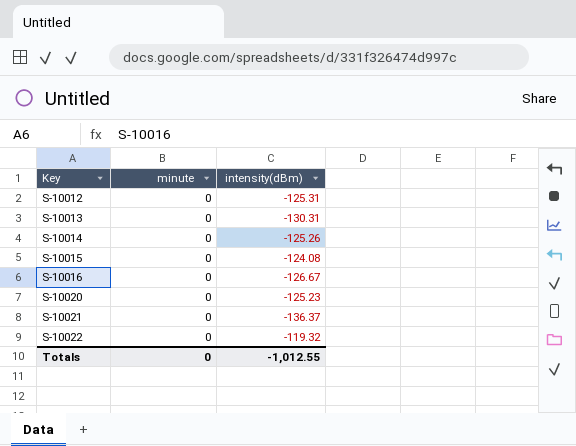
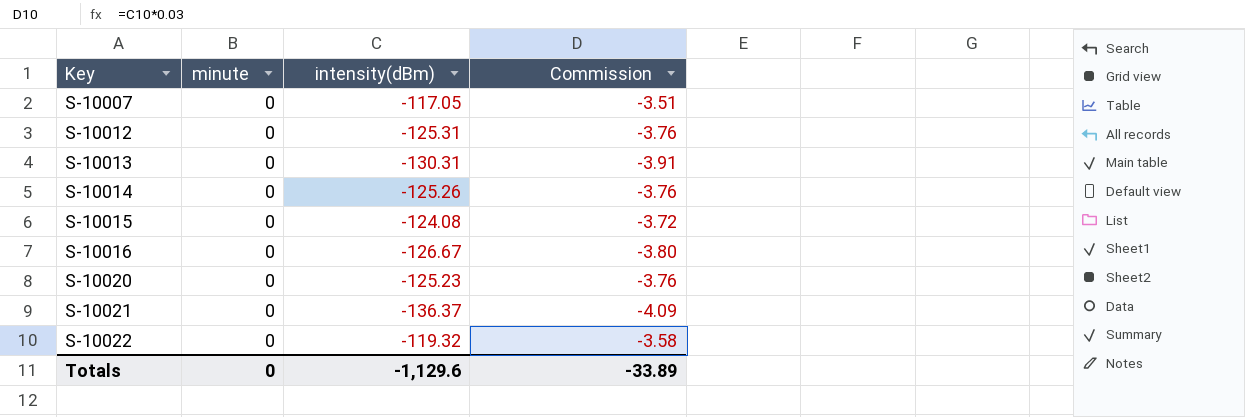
column Commission | formula: none -> [intensity(dBm)] * 0.03
row S-10007: none -> 0 | -117.05 | -3.51
Totals | intensity(dBm): -1,012.55 -> -1,129.6

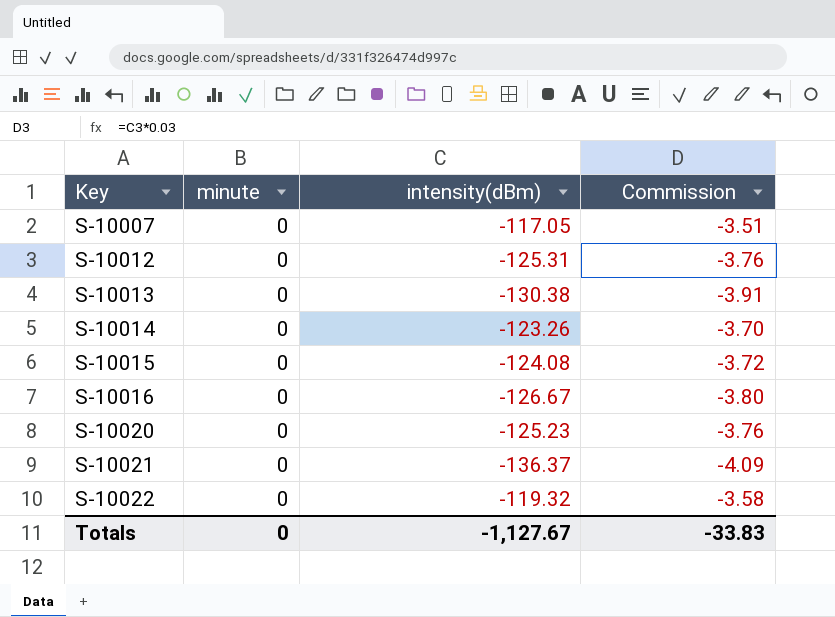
S-10013 | intensity(dBm): -130.31 -> -130.38
S-10014 | intensity(dBm): -125.26 -> -123.26
S-10014 | Commission: -3.76 -> -3.70
Totals | intensity(dBm): -1,129.6 -> -1,127.67
Totals | Commission: -33.89 -> -33.83

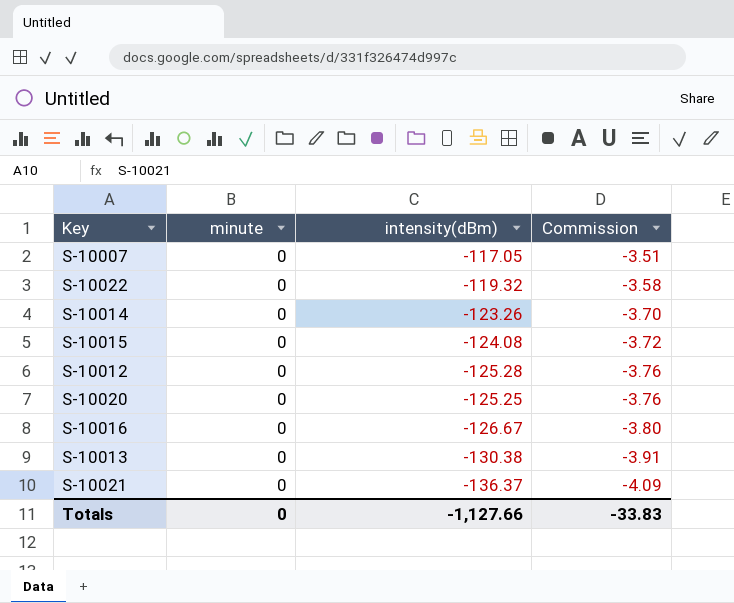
row order: Key ascending -> Commission descending
S-10012 | intensity(dBm): -125.31 -> -125.28
S-10020 | intensity(dBm): -125.23 -> -125.25
Totals | intensity(dBm): -1,127.67 -> -1,127.66

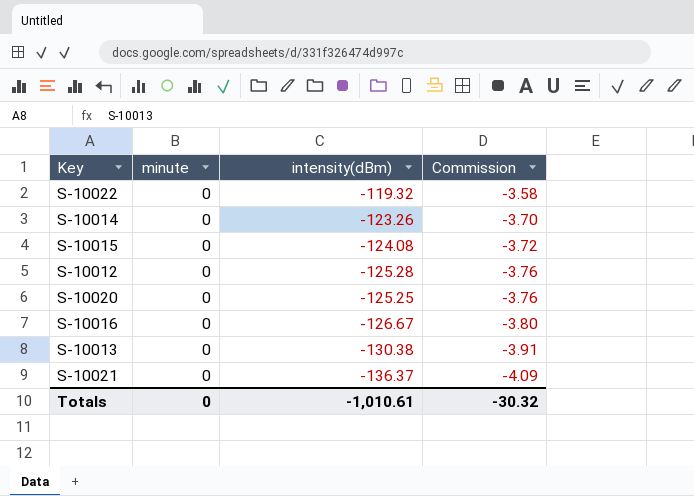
row S-10007: 0 | -117.05 | -3.51 -> none
Totals | intensity(dBm): -1,127.66 -> -1,010.61
Totals | Commission: -33.83 -> -30.32

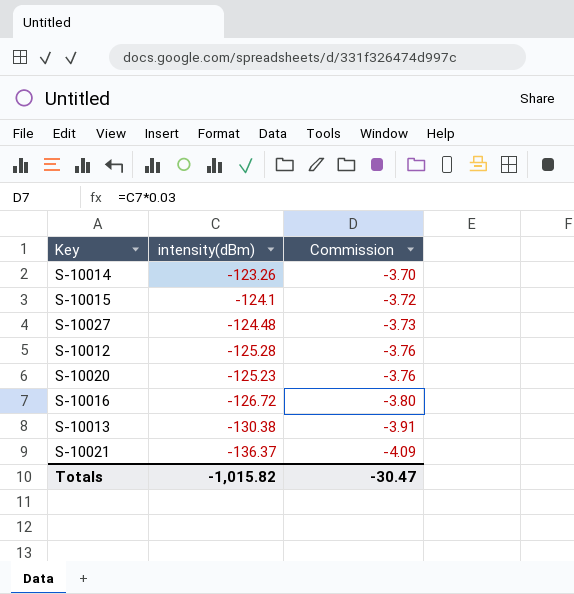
column minute | position: 2 -> none
row S-10022: 0 | -119.32 | -3.58 -> none
S-10015 | intensity(dBm): -124.08 -> -124.1
row S-10027: none -> -124.48 | -3.73
S-10020 | intensity(dBm): -125.25 -> -125.23
S-10016 | intensity(dBm): -126.67 -> -126.72
Totals | intensity(dBm): -1,010.61 -> -1,015.82
Totals | Commission: -30.32 -> -30.47

